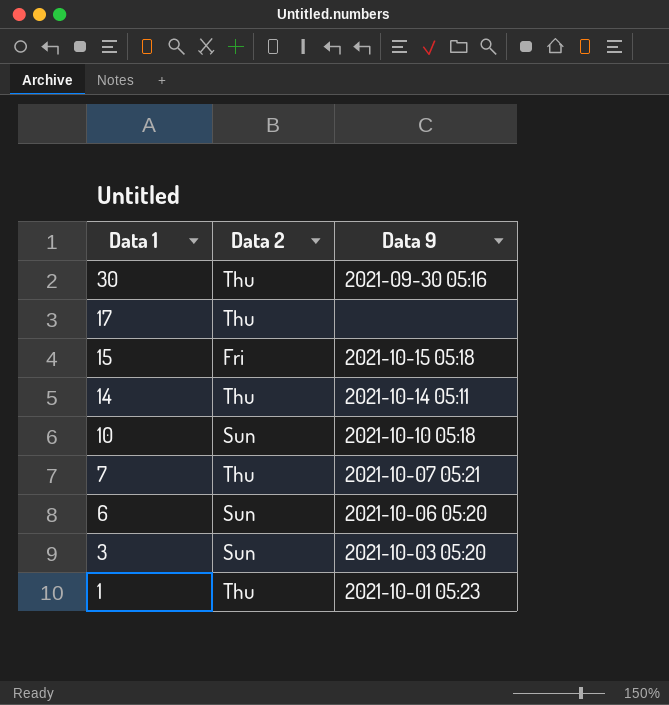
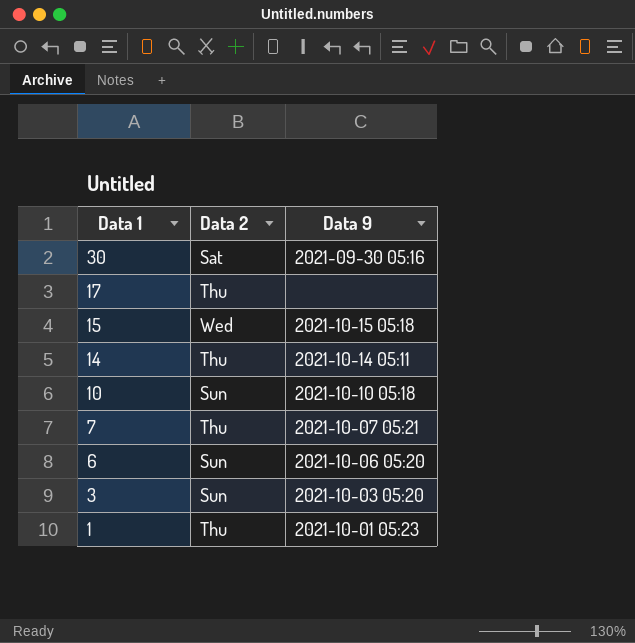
30 | Data 2: Thu -> Sat
15 | Data 2: Fri -> Wed

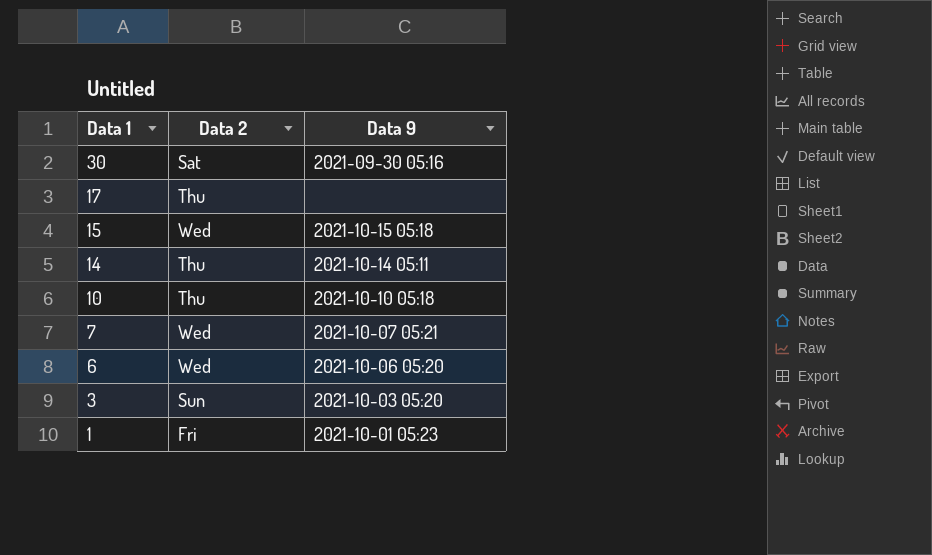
10 | Data 2: Sun -> Thu
7 | Data 2: Thu -> Wed
6 | Data 2: Sun -> Wed
1 | Data 2: Thu -> Fri

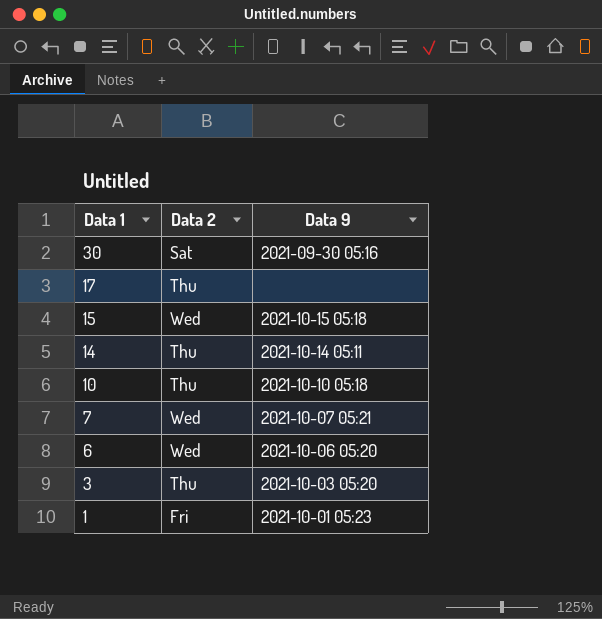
3 | Data 2: Sun -> Thu

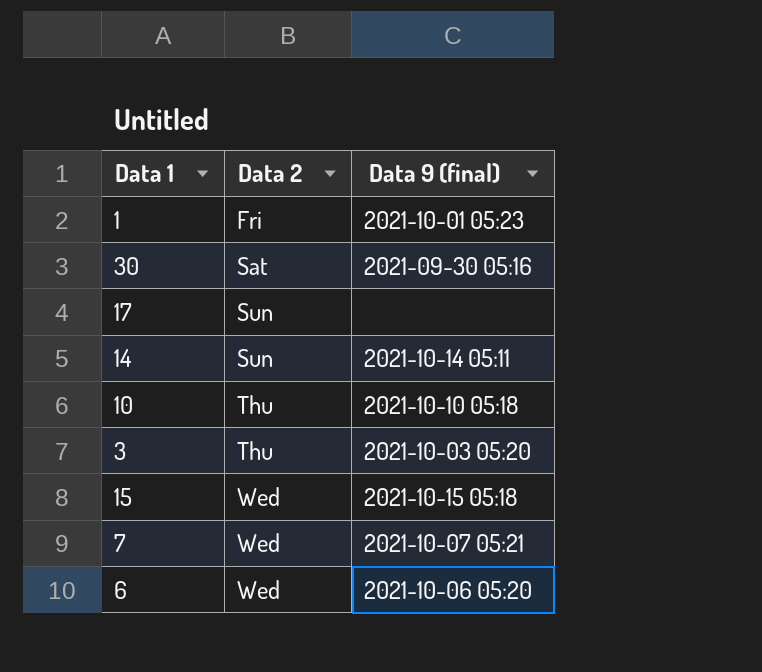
row order: Data 1 descending -> Data 2 ascending
column name: Data 9 -> Data 9 (final)
17 | Data 2: Thu -> Sun
14 | Data 2: Thu -> Sun

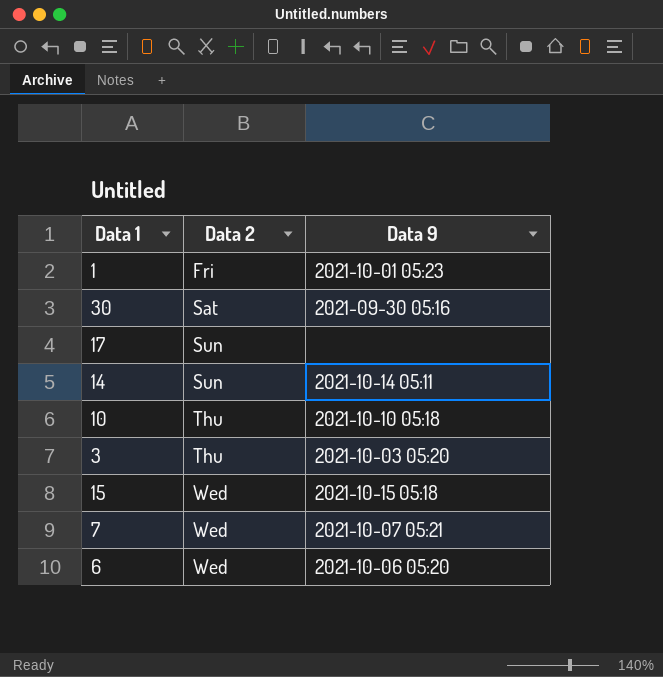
column name: Data 9 (final) -> Data 9

